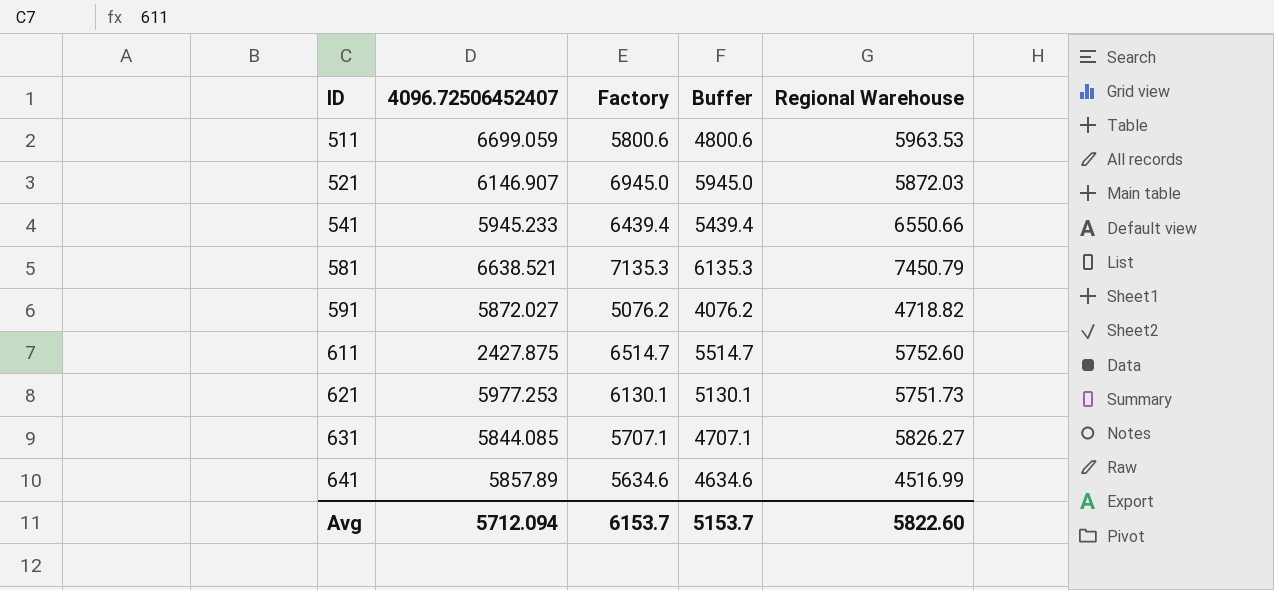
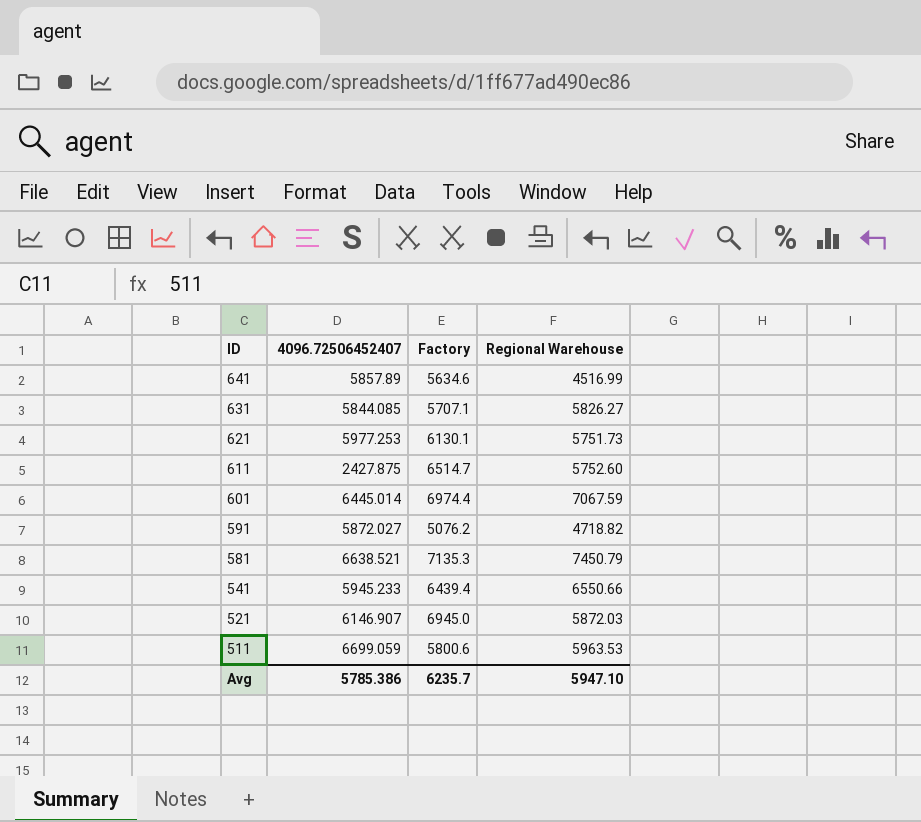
row order: ID ascending -> ID descending
column Buffer | formula: [Factory] - 1000 -> none
row 601: none -> 6445.014 | 6974.4 | 7067.59
Avg | 4096.72506452407: 5712.094 -> 5785.386
Avg | Factory: 6153.7 -> 6235.7
Avg | Regional Warehouse: 5822.60 -> 5947.10

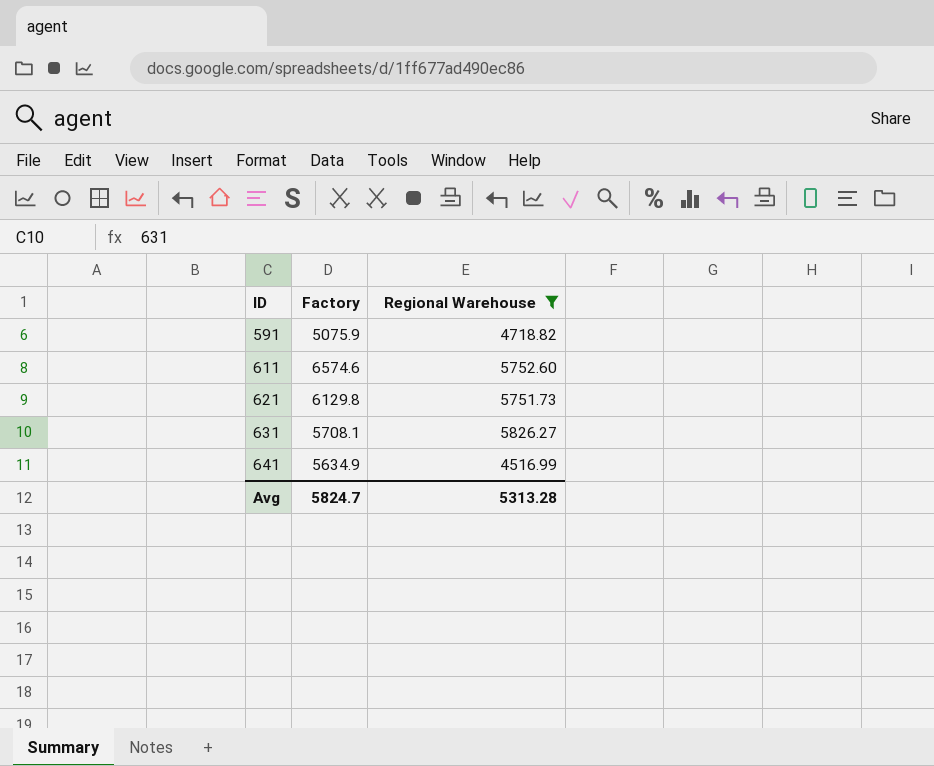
filter: none -> Regional Warehouse <= 5826.27
row order: ID descending -> ID ascending
column 4096.72506452407 | position: 2 -> none
591 | Factory: 5076.2 -> 5075.9
611 | Factory: 6514.7 -> 6574.6
621 | Factory: 6130.1 -> 6129.8
631 | Factory: 5707.1 -> 5708.1
641 | Factory: 5634.6 -> 5634.9
Avg | Factory: 6235.7 -> 5824.7
Avg | Regional Warehouse: 5947.10 -> 5313.28

